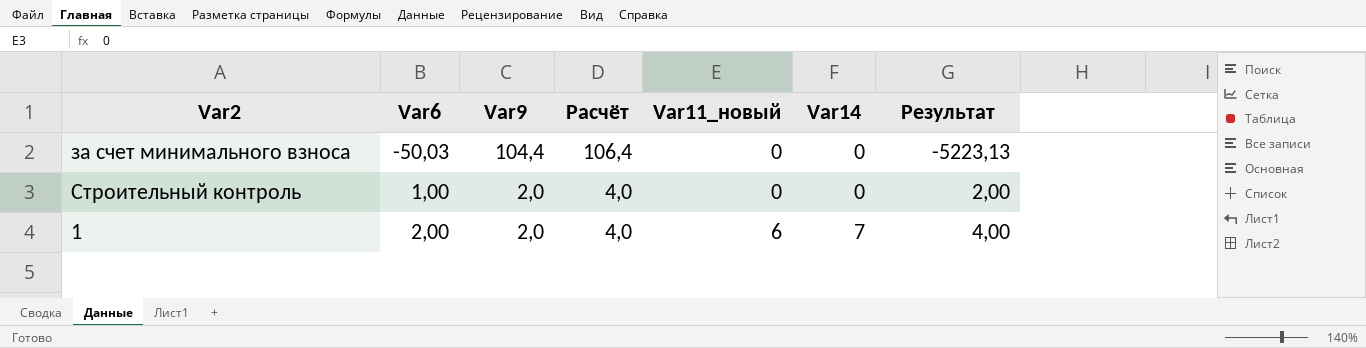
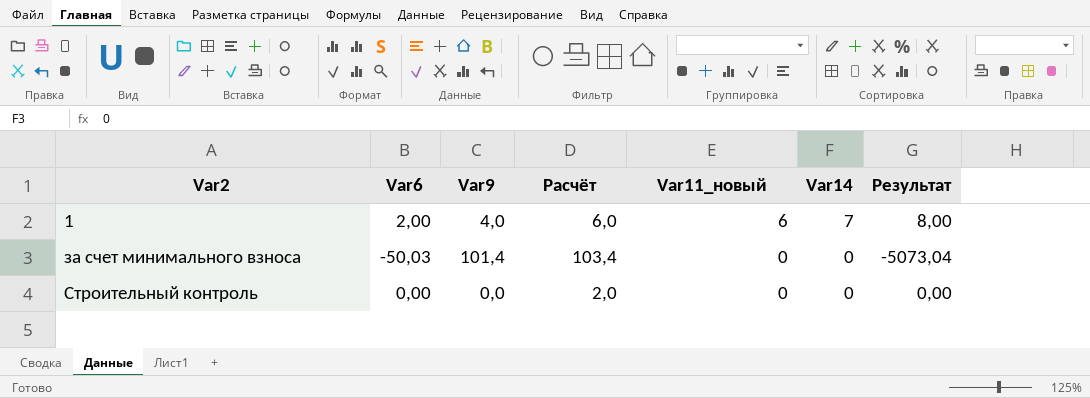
row order: Var6 ascending -> Var2 ascending
1 | Var9: 2,0 -> 4,0
1 | Расчёт: 4,0 -> 6,0
1 | Результат: 4,00 -> 8,00
за счет минимального взноса | Var9: 104,4 -> 101,4
за счет минимального взноса | Расчёт: 106,4 -> 103,4
за счет минимального взноса | Результат: -5223,13 -> -5073,04
Строительный контроль | Var6: 1,00 -> 0,00
Строительный контроль | Var9: 2,0 -> 0,0
Строительный контроль | Расчёт: 4,0 -> 2,0
Строительный контроль | Результат: 2,00 -> 0,00

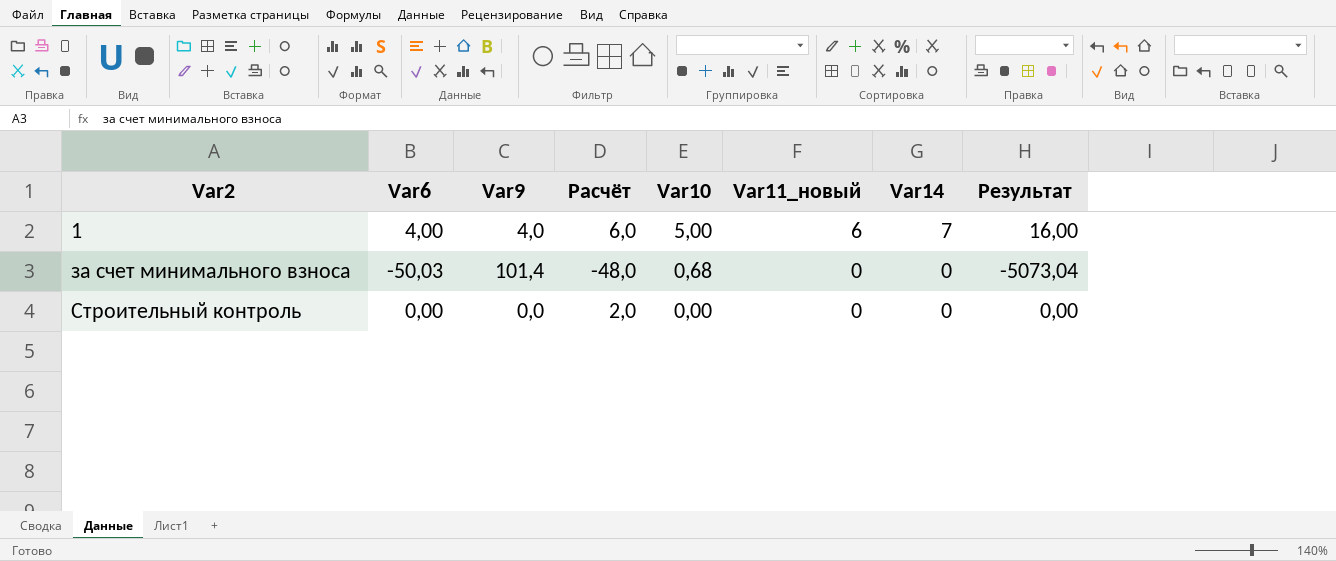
column Расчёт | formula: [Var9] + 2 -> [Var6] + 2
column Var10 | position: none -> 5
1 | Var6: 2,00 -> 4,00
1 | Результат: 8,00 -> 16,00

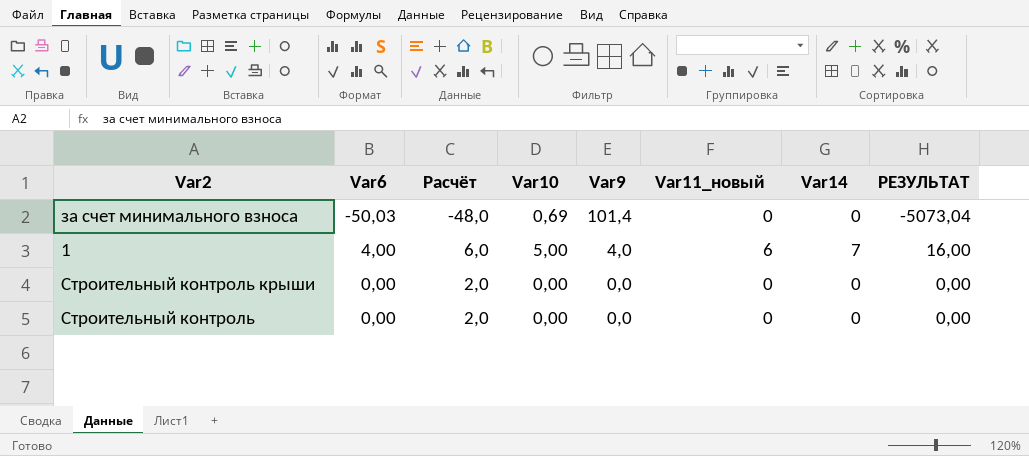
row order: Var2 ascending -> Var9 descending
column Var9 | position: 3 -> 5
column name: Результат -> РЕЗУЛЬТАТ
за счет минимального взноса | Var10: 0,68 -> 0,69
row Строительный контроль крыши: none -> 0,00 | 2,0 | 0,00 | 0,0 | 0 | 0 | 0,00

